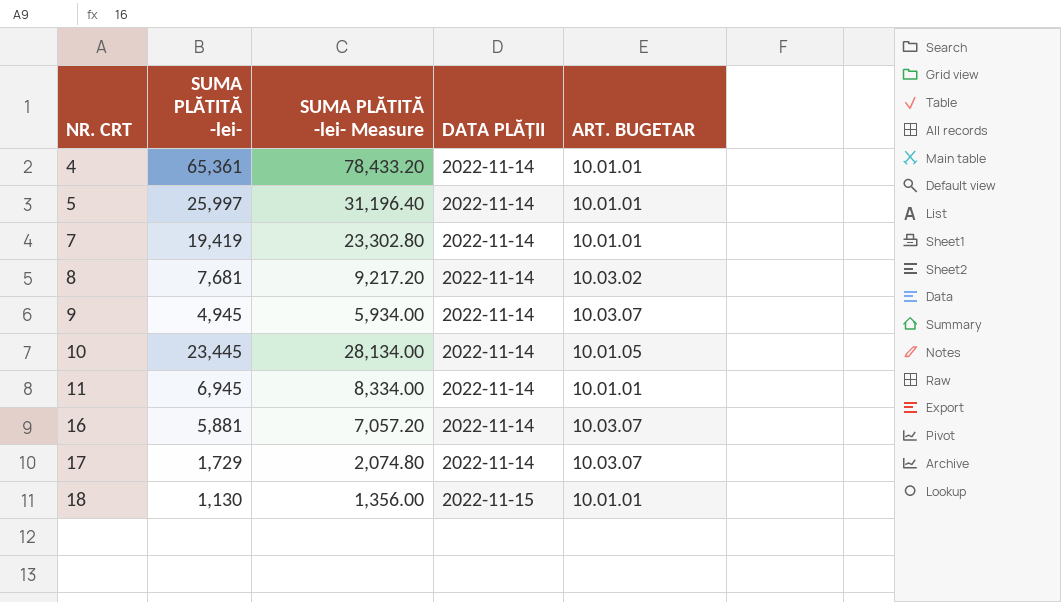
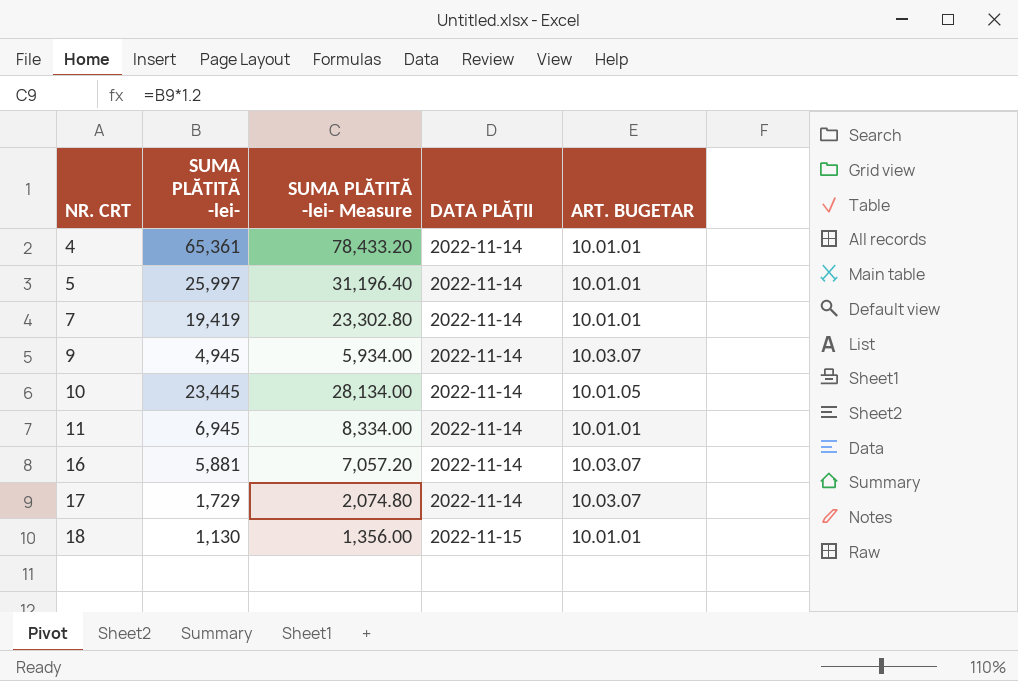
row 8: 7,681 | 9,217.20 | 2022-11-14 | 10.03.02 -> none

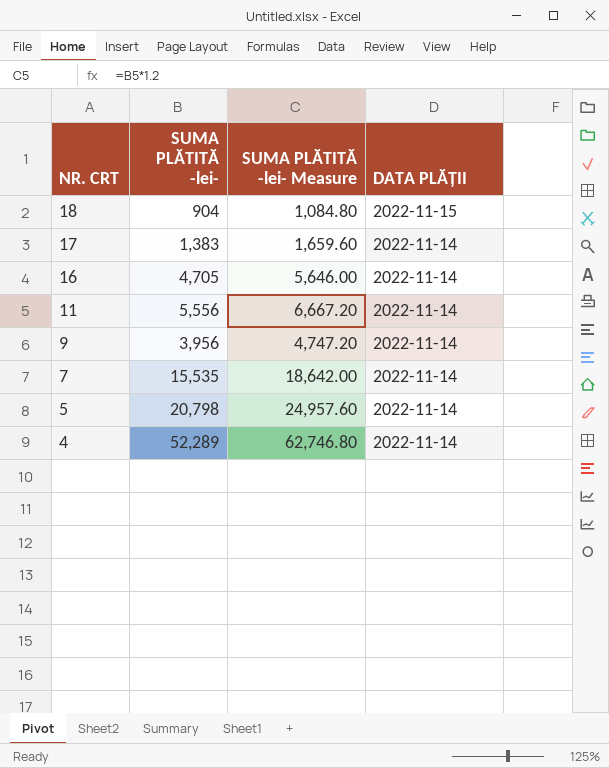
row order: NR. CRT ascending -> NR. CRT descending
column ART. BUGETAR | position: 5 -> none
row 10: 23,445 | 28,134.00 | 2022-11-14 | 10.01.05 -> none
18 | SUMA PLĂTITĂ -lei-: 1,130 -> 904
18 | SUMA PLĂTITĂ -lei- Measure: 1,356.00 -> 1,084.80
17 | SUMA PLĂTITĂ -lei-: 1,729 -> 1,383
17 | SUMA PLĂTITĂ -lei- Measure: 2,074.80 -> 1,659.60
16 | SUMA PLĂTITĂ -lei-: 5,881 -> 4,705
16 | SUMA PLĂTITĂ -lei- Measure: 7,057.20 -> 5,646.00
11 | SUMA PLĂTITĂ -lei-: 6,945 -> 5,556
11 | SUMA PLĂTITĂ -lei- Measure: 8,334.00 -> 6,667.20
9 | SUMA PLĂTITĂ -lei-: 4,945 -> 3,956
9 | SUMA PLĂTITĂ -lei- Measure: 5,934.00 -> 4,747.20
7 | SUMA PLĂTITĂ -lei-: 19,419 -> 15,535
7 | SUMA PLĂTITĂ -lei- Measure: 23,302.80 -> 18,642.00
5 | SUMA PLĂTITĂ -lei-: 25,997 -> 20,798
5 | SUMA PLĂTITĂ -lei- Measure: 31,196.40 -> 24,957.60
4 | SUMA PLĂTITĂ -lei-: 65,361 -> 52,289
4 | SUMA PLĂTITĂ -lei- Measure: 78,433.20 -> 62,746.80

